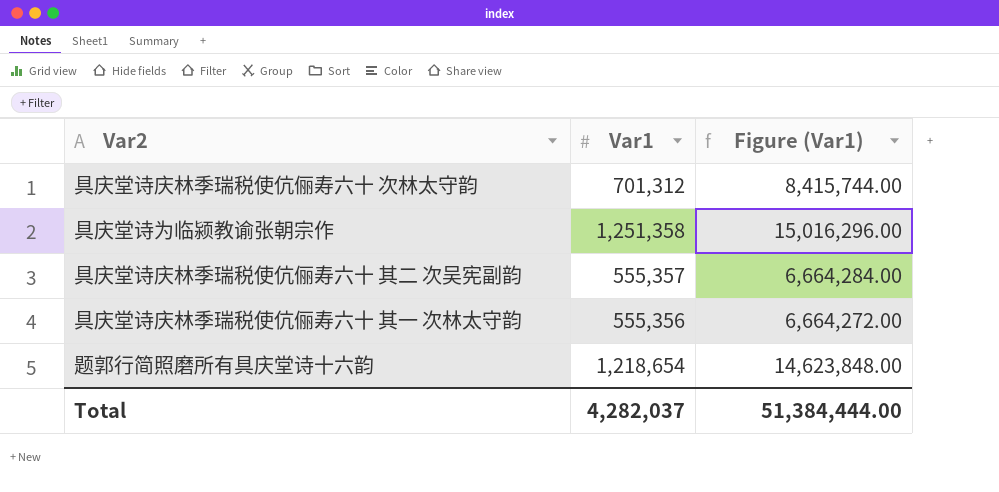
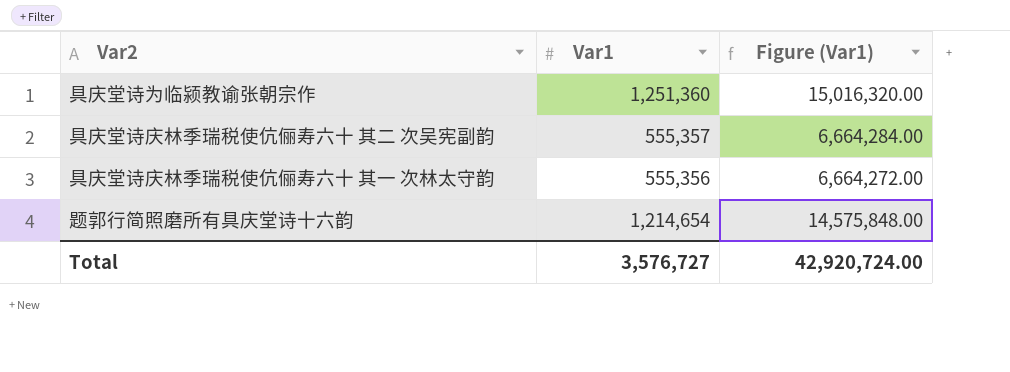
row 具庆堂诗庆林季瑞税使伉俪寿六十 次林太守韵: 701,312 | 8,415,744.00 -> none
具庆堂诗为临颍教谕张朝宗作 | Var1: 1,251,358 -> 1,251,360
具庆堂诗为临颍教谕张朝宗作 | Figure (Var1): 15,016,296.00 -> 15,016,320.00
题郭行简照磨所有具庆堂诗十六韵 | Var1: 1,218,654 -> 1,214,654
题郭行简照磨所有具庆堂诗十六韵 | Figure (Var1): 14,623,848.00 -> 14,575,848.00
Total | Var1: 4,282,037 -> 3,576,727
Total | Figure (Var1): 51,384,444.00 -> 42,920,724.00

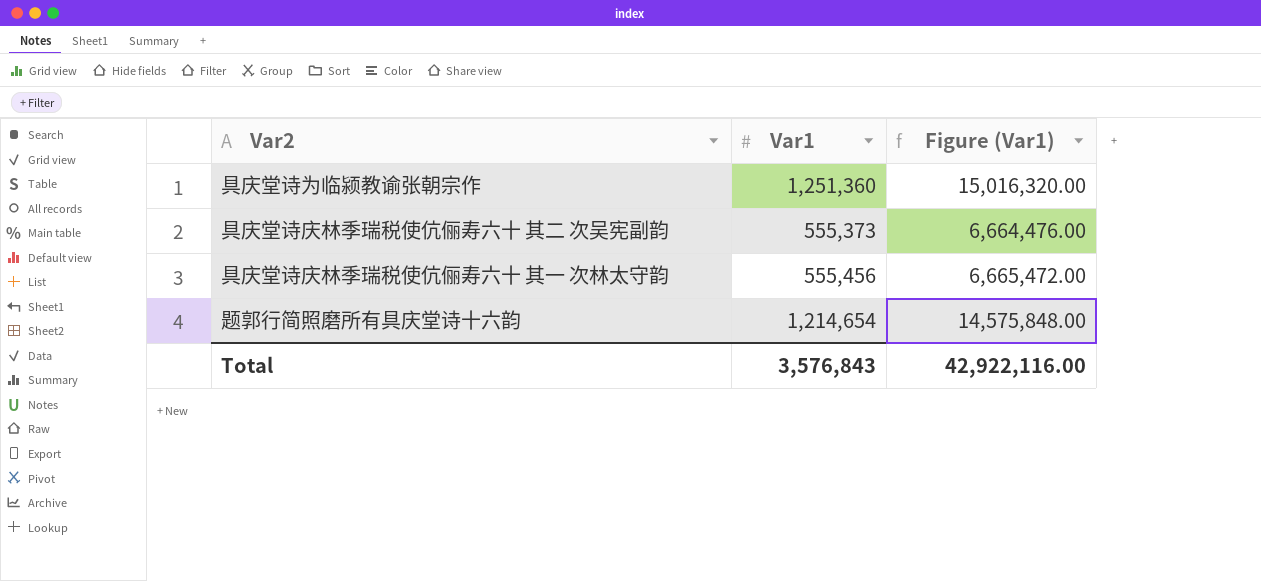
具庆堂诗庆林季瑞税使伉俪寿六十 其二 次吴宪副韵 | Var1: 555,357 -> 555,373
具庆堂诗庆林季瑞税使伉俪寿六十 其二 次吴宪副韵 | Figure (Var1): 6,664,284.00 -> 6,664,476.00
具庆堂诗庆林季瑞税使伉俪寿六十 其一 次林太守韵 | Var1: 555,356 -> 555,456
具庆堂诗庆林季瑞税使伉俪寿六十 其一 次林太守韵 | Figure (Var1): 6,664,272.00 -> 6,665,472.00
Total | Var1: 3,576,727 -> 3,576,843
Total | Figure (Var1): 42,920,724.00 -> 42,922,116.00

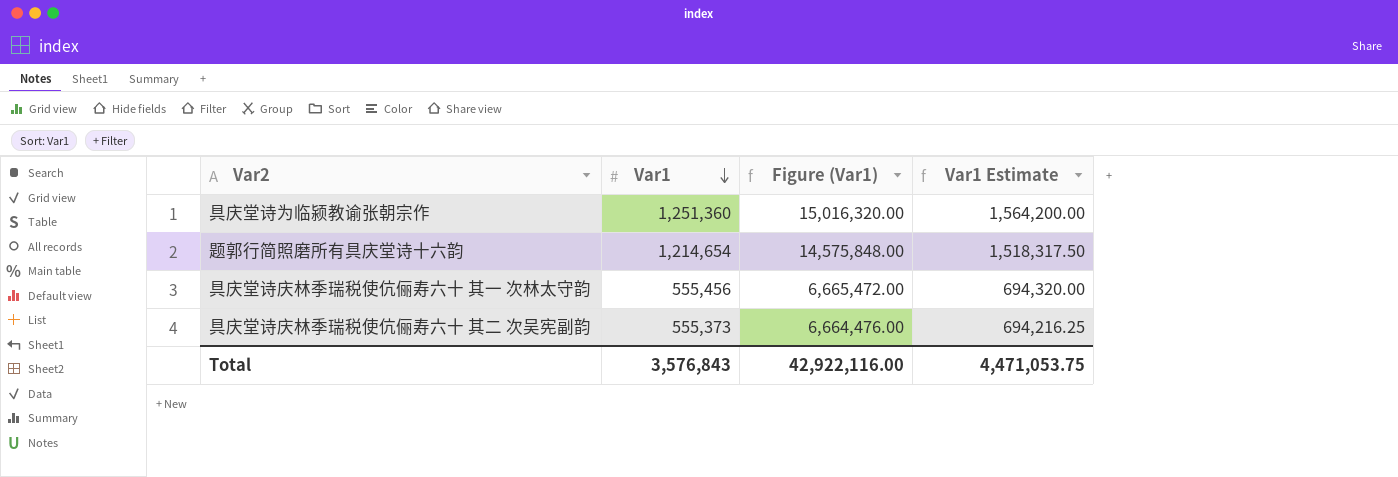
row order: none -> Var1 descending
column Var1 Estimate | formula: none -> [Var1] * 1.25

